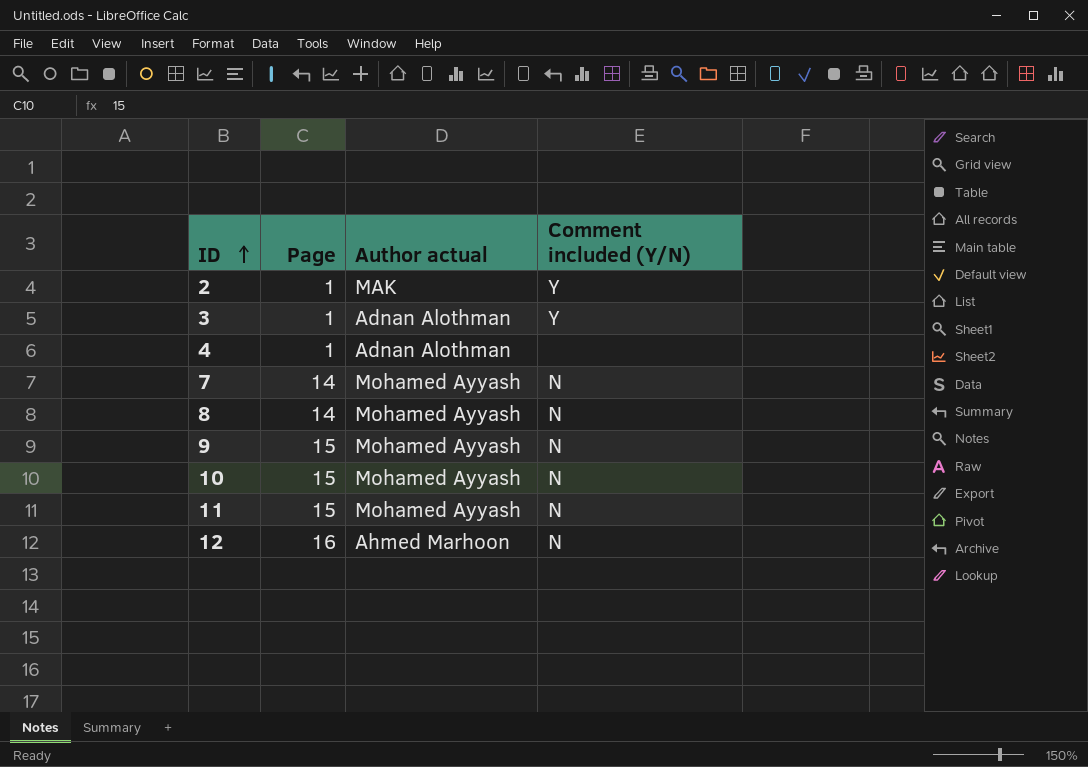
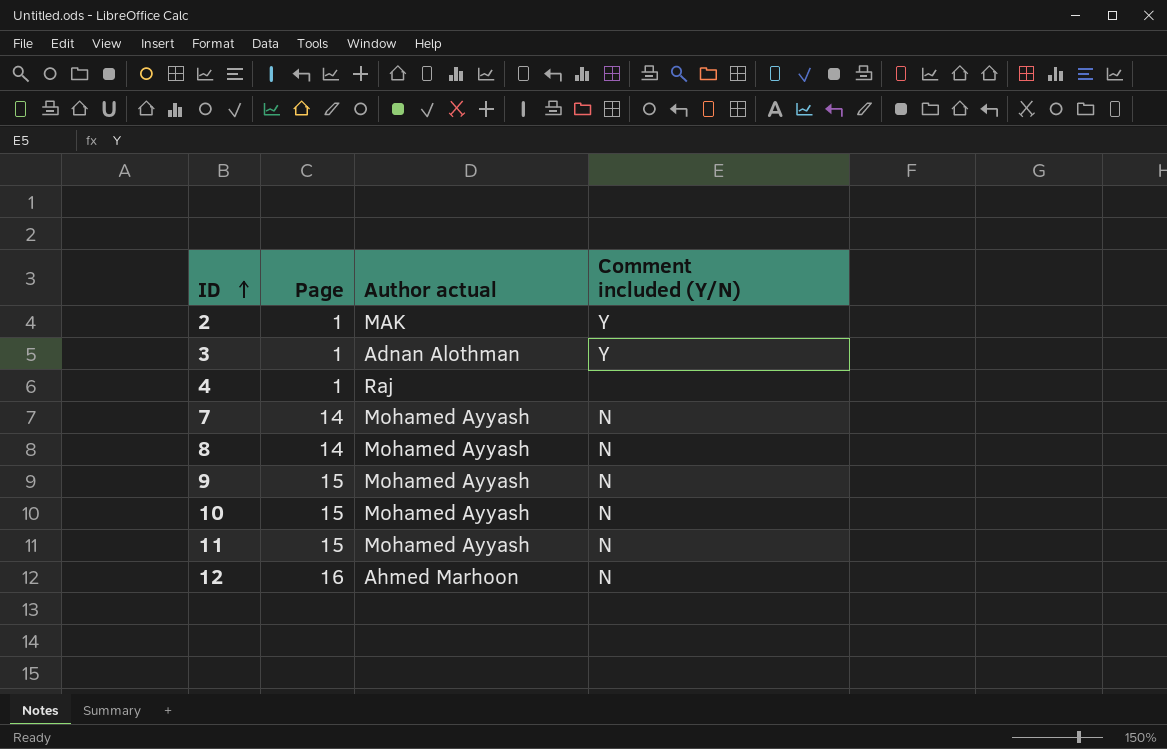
4 | Author actual: Adnan Alothman -> Raj

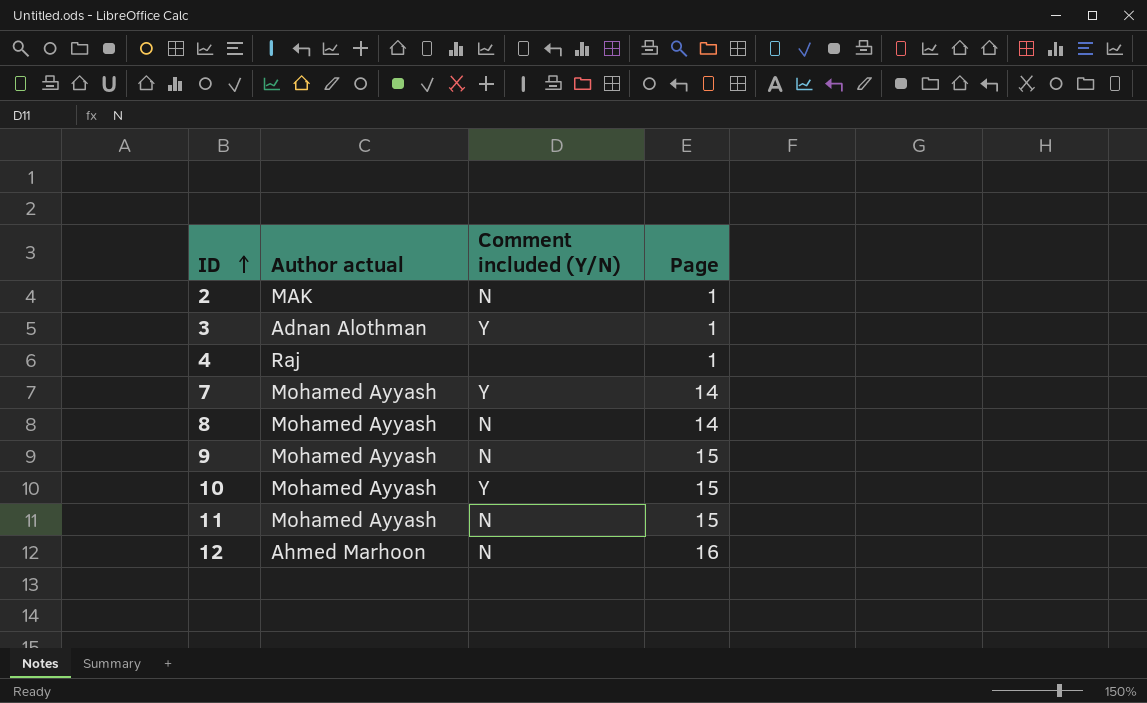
column Page | position: 2 -> 4
2 | Comment included (Y/N): Y -> N
7 | Comment included (Y/N): N -> Y
10 | Comment included (Y/N): N -> Y

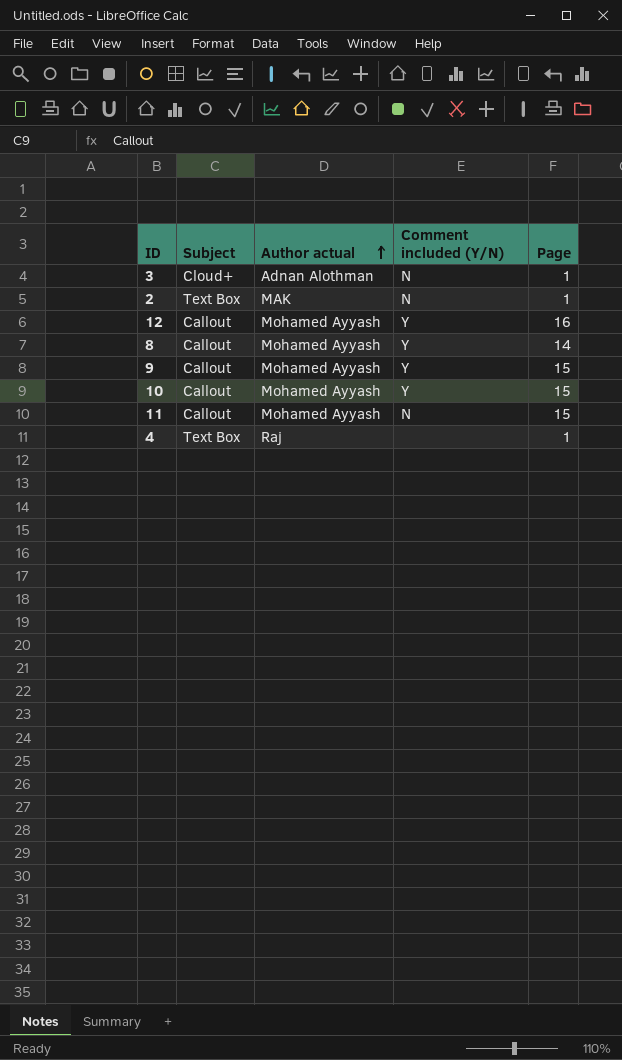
row order: ID ascending -> Author actual ascending
column Subject | position: none -> 2
row 7: Mohamed Ayyash | Y | 14 -> none
3 | Comment included (Y/N): Y -> N
12 | Author actual: Ahmed Marhoon -> Mohamed Ayyash
12 | Comment included (Y/N): N -> Y
8 | Comment included (Y/N): N -> Y
9 | Comment included (Y/N): N -> Y

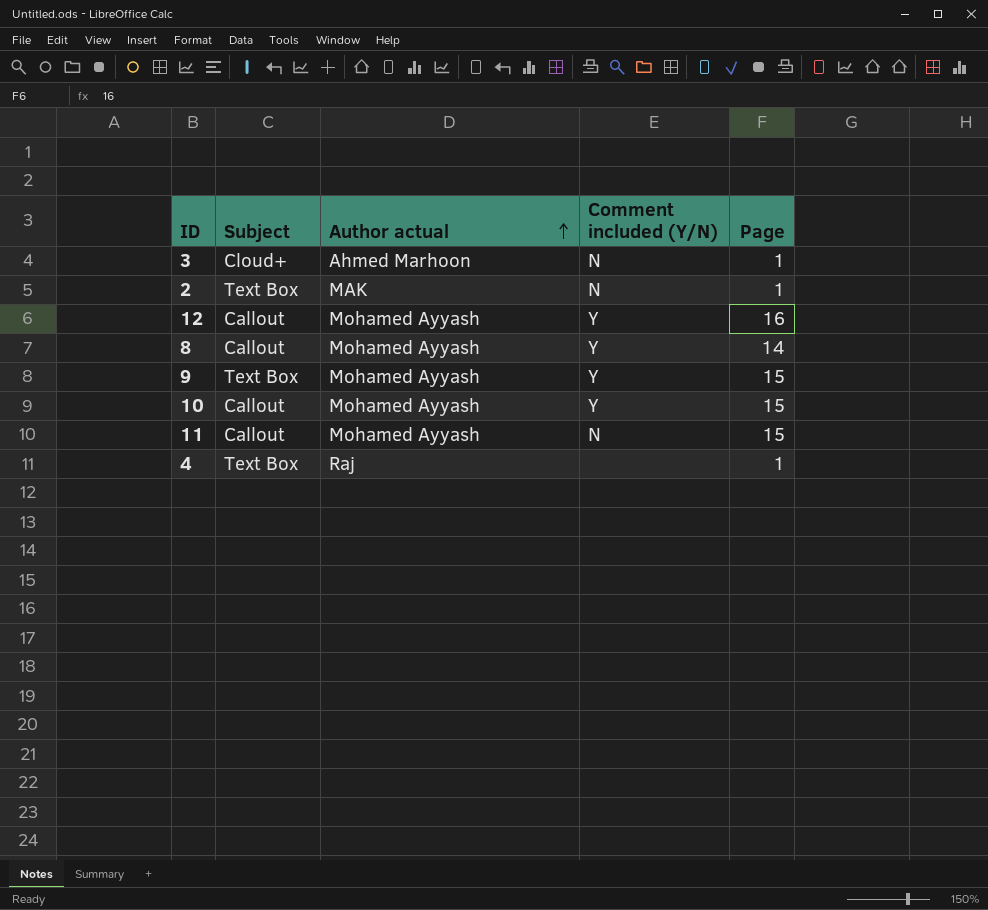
3 | Author actual: Adnan Alothman -> Ahmed Marhoon
9 | Subject: Callout -> Text Box

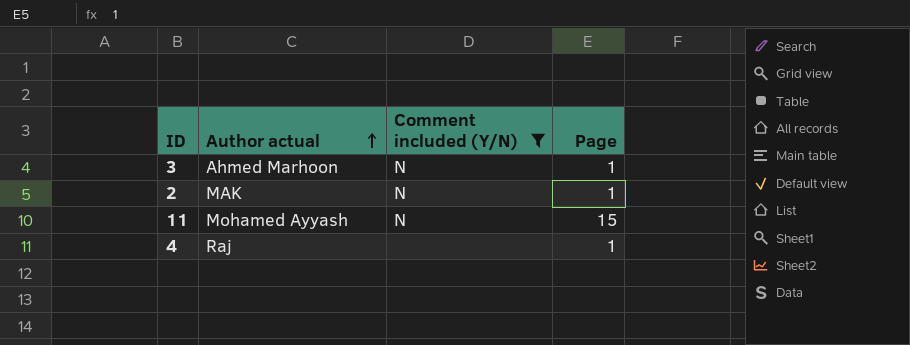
filter: none -> Comment included (Y/N) != Y
column Subject | position: 2 -> none

